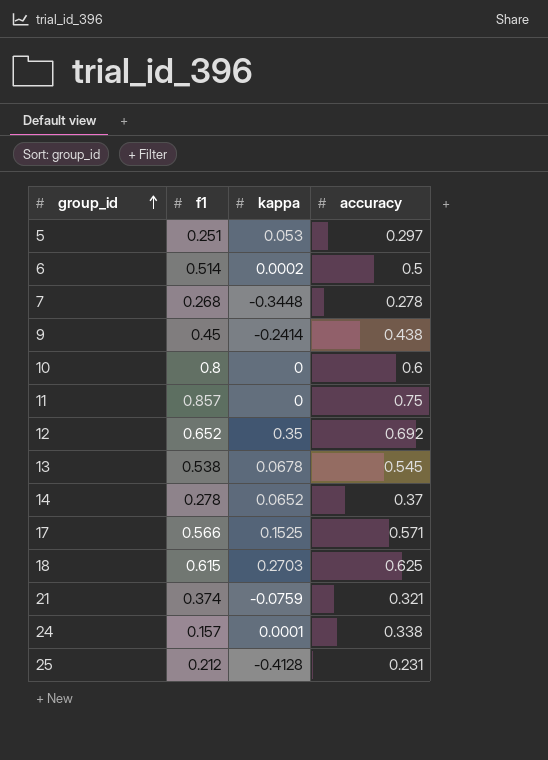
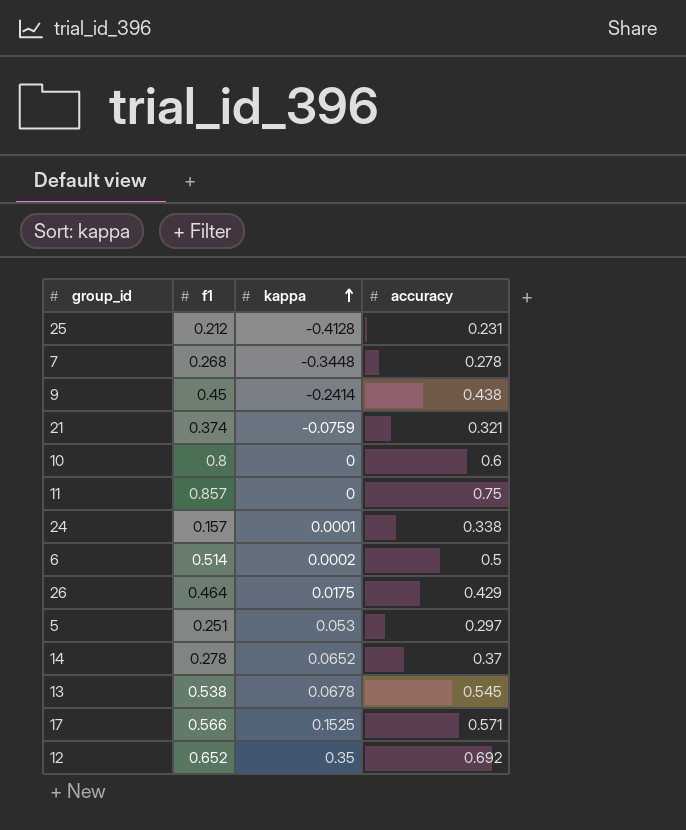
row order: group_id ascending -> kappa ascending
row 18: 0.615 | 0.2703 | 0.625 -> none
row 26: none -> 0.464 | 0.0175 | 0.429

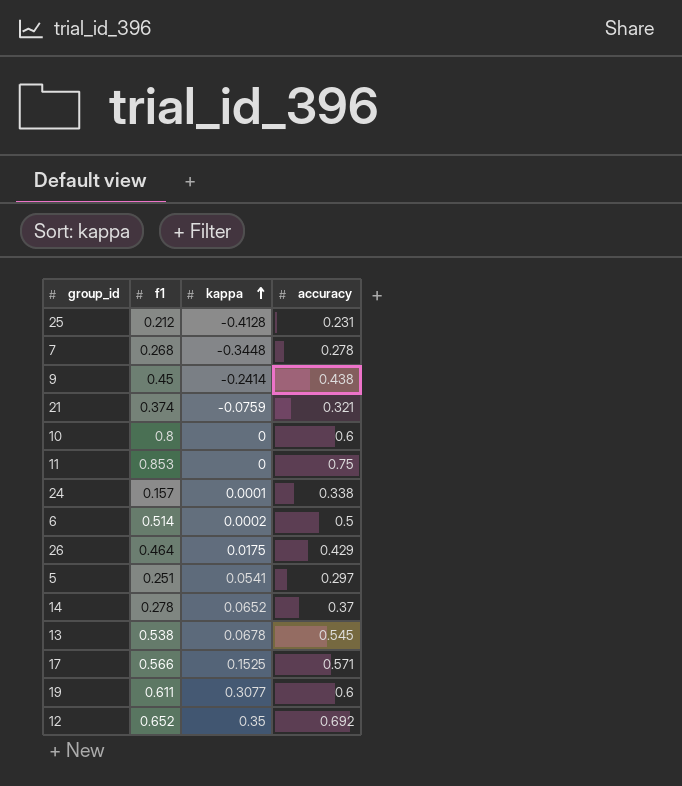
11 | f1: 0.857 -> 0.853
5 | kappa: 0.053 -> 0.0541
row 19: none -> 0.611 | 0.3077 | 0.6

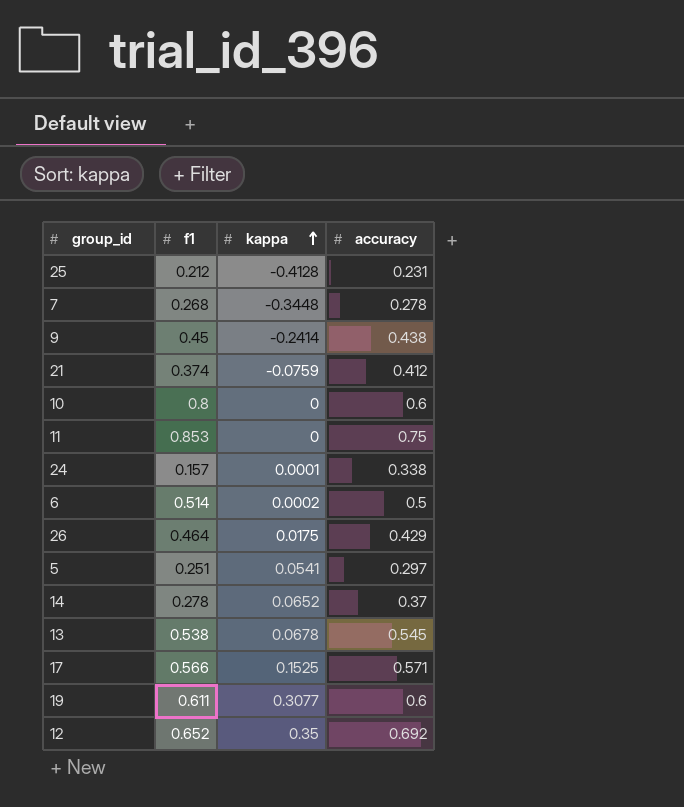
21 | accuracy: 0.321 -> 0.412

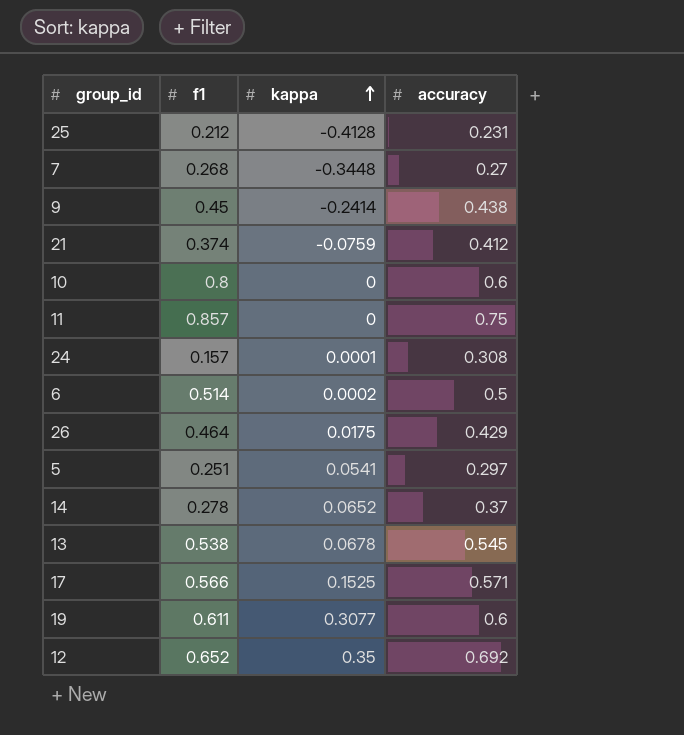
7 | accuracy: 0.278 -> 0.27
11 | f1: 0.853 -> 0.857
24 | accuracy: 0.338 -> 0.308

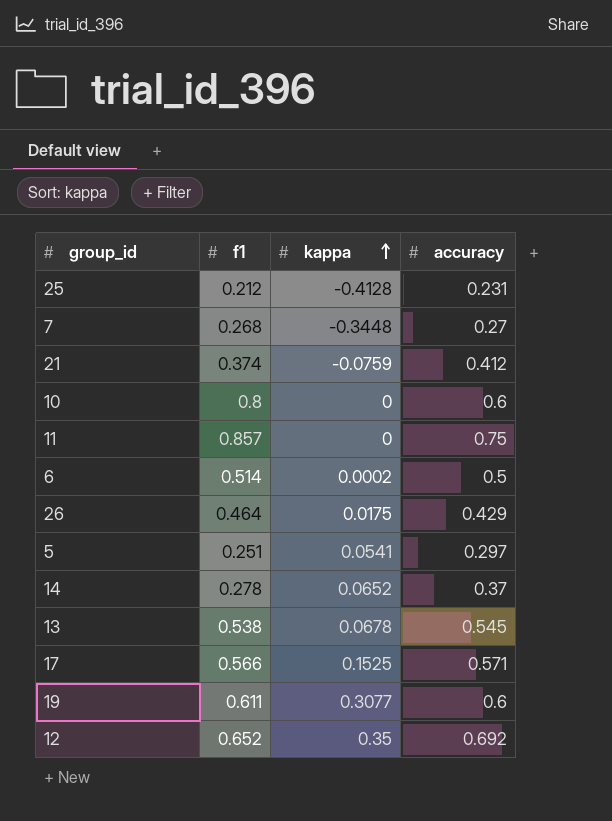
row 9: 0.45 | -0.2414 | 0.438 -> none
row 24: 0.157 | 0.0001 | 0.308 -> none

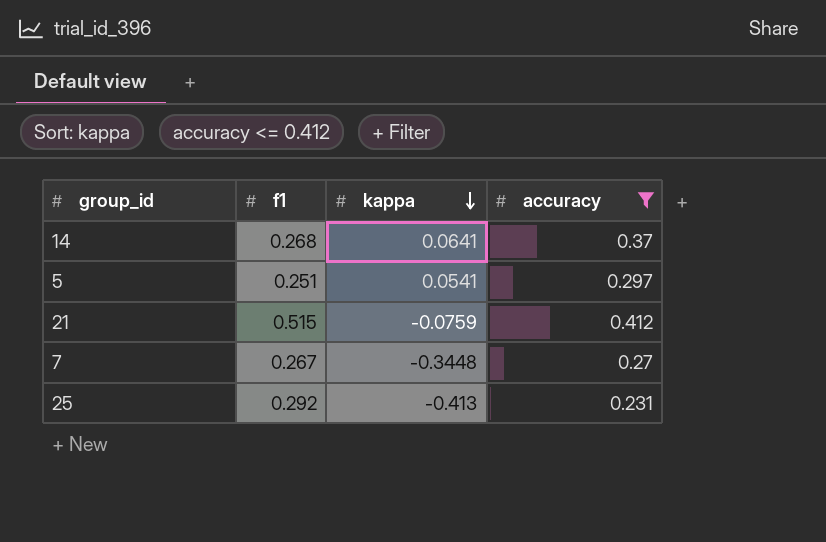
filter: none -> accuracy <= 0.412
row order: kappa ascending -> kappa descending
14 | f1: 0.278 -> 0.268
14 | kappa: 0.0652 -> 0.0641
21 | f1: 0.374 -> 0.515
7 | f1: 0.268 -> 0.267
25 | f1: 0.212 -> 0.292
25 | kappa: -0.4128 -> -0.413

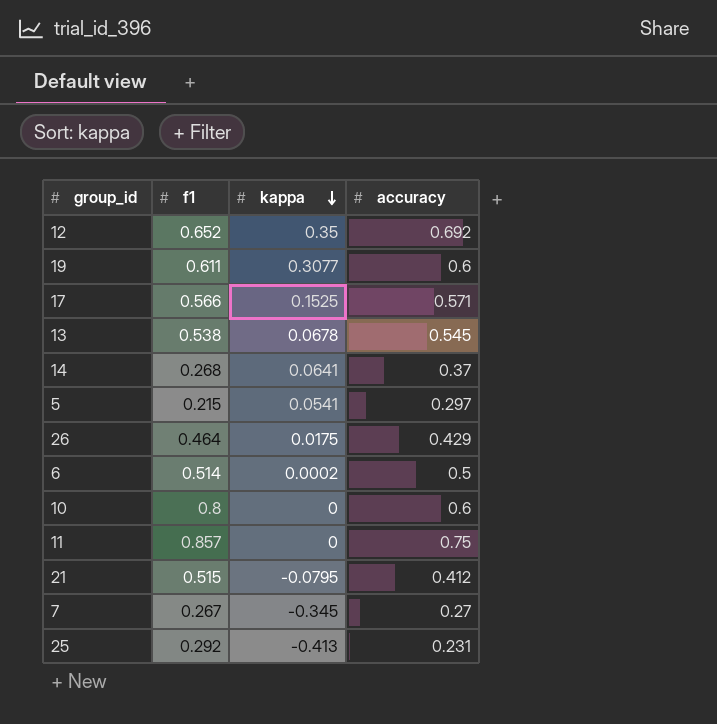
filter: accuracy <= 0.412 -> none
5 | f1: 0.251 -> 0.215
21 | kappa: -0.0759 -> -0.0795
7 | kappa: -0.3448 -> -0.345

